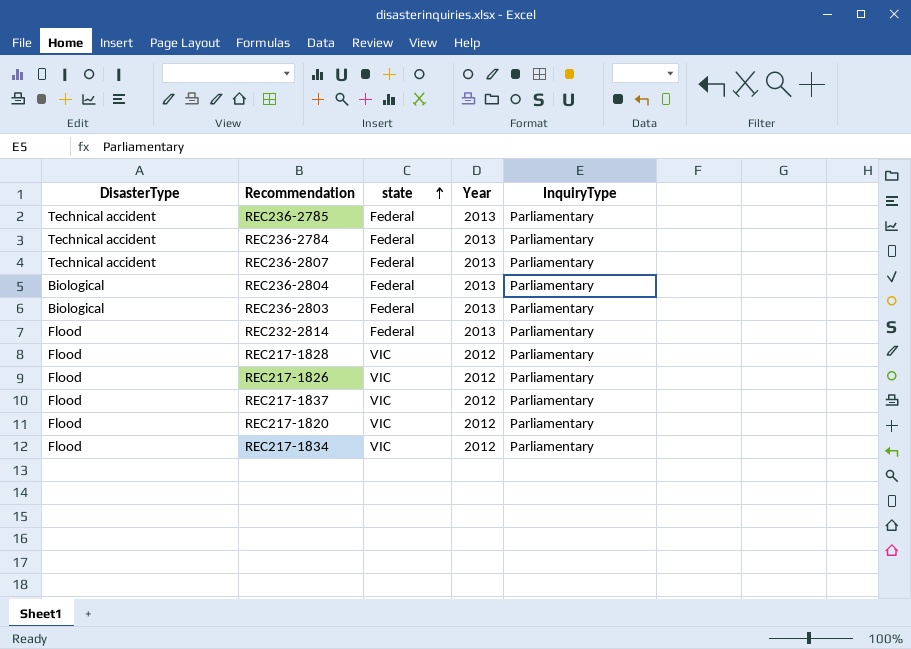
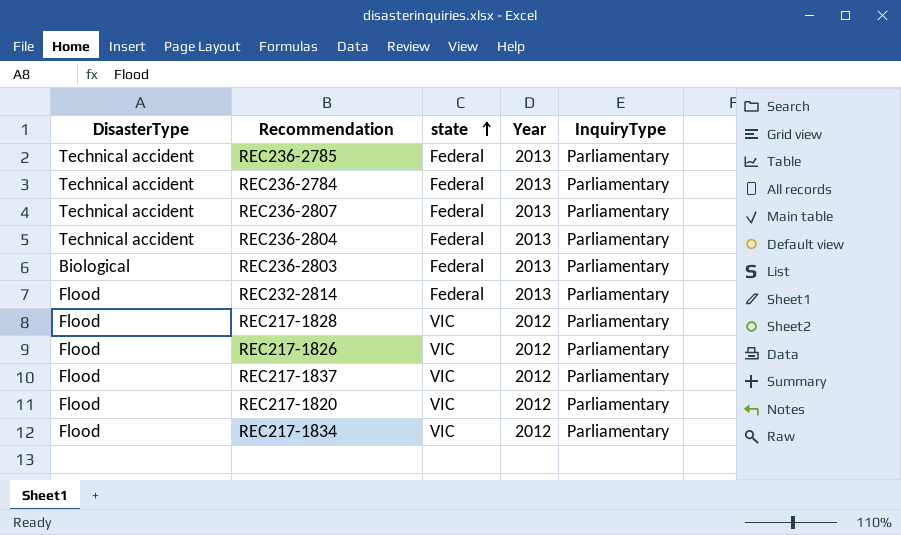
REC236-2804 | DisasterType: Biological -> Technical accident

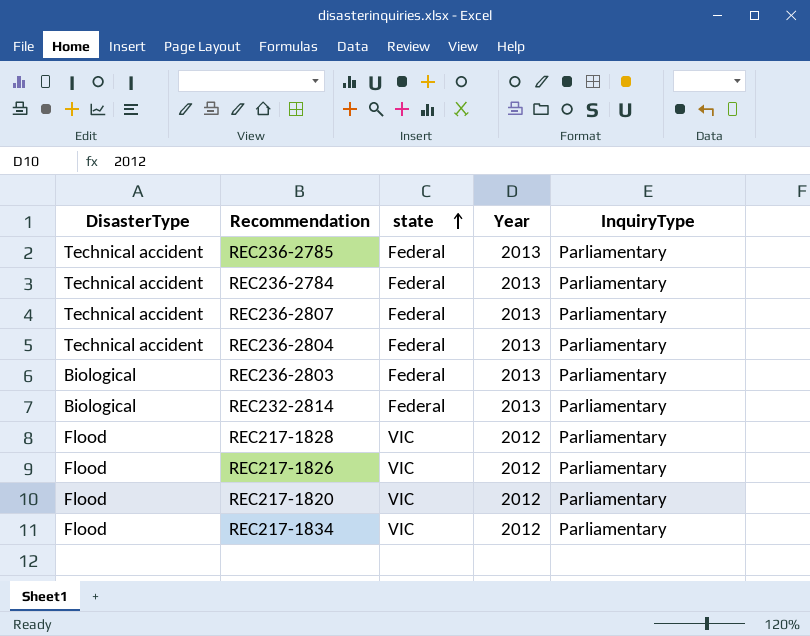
row REC217-1837: Flood | VIC | 2012 | Parliamentary -> none
REC232-2814 | DisasterType: Flood -> Biological

